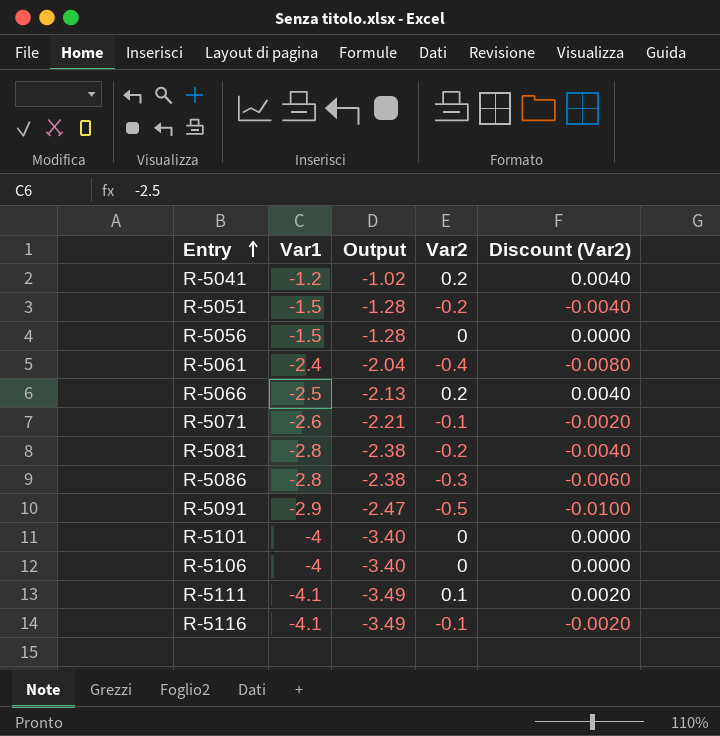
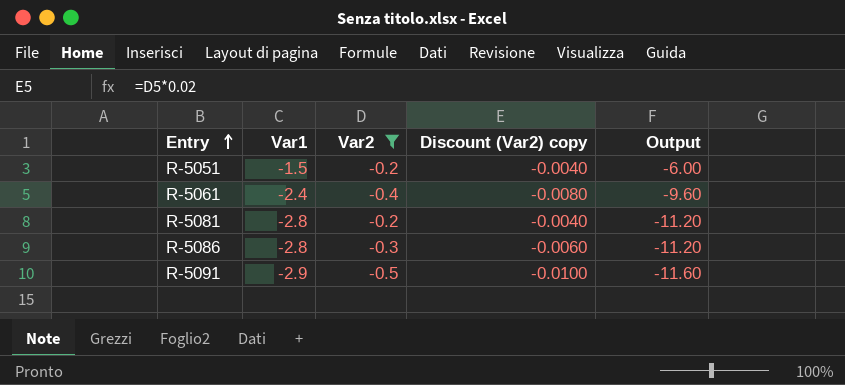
filter: none -> Var2 <= -0.2
column name: Discount (Var2) -> Discount (Var2) copy
column Output | formula: [Var1] * 0.85 -> [Var1] * 4
column Output | position: 3 -> 5

